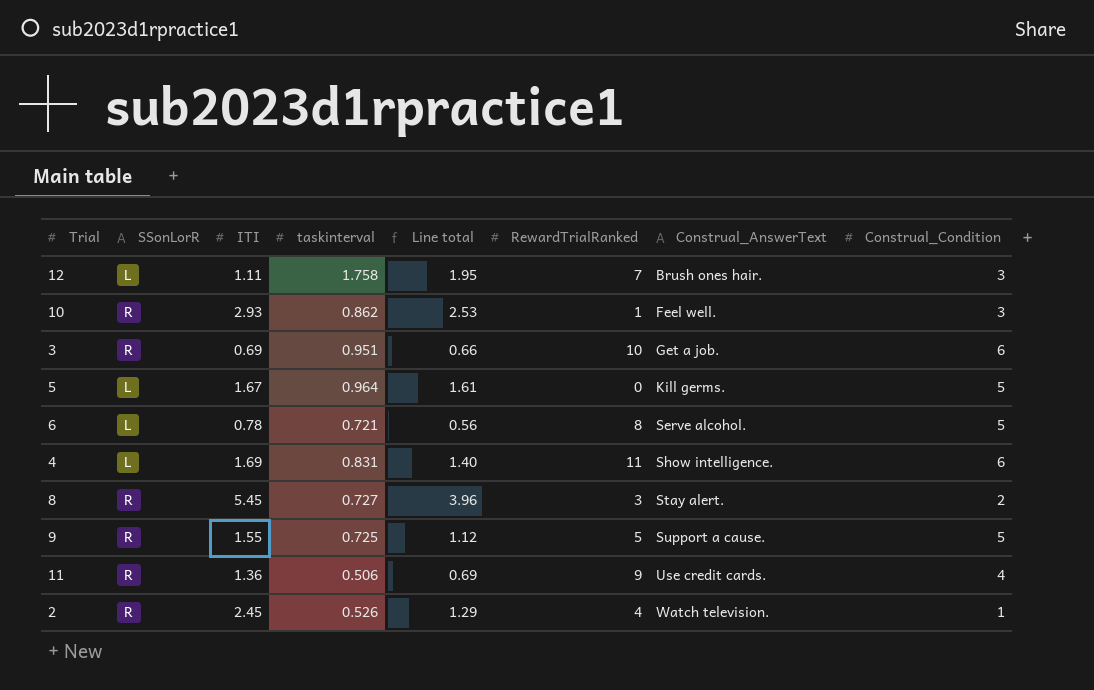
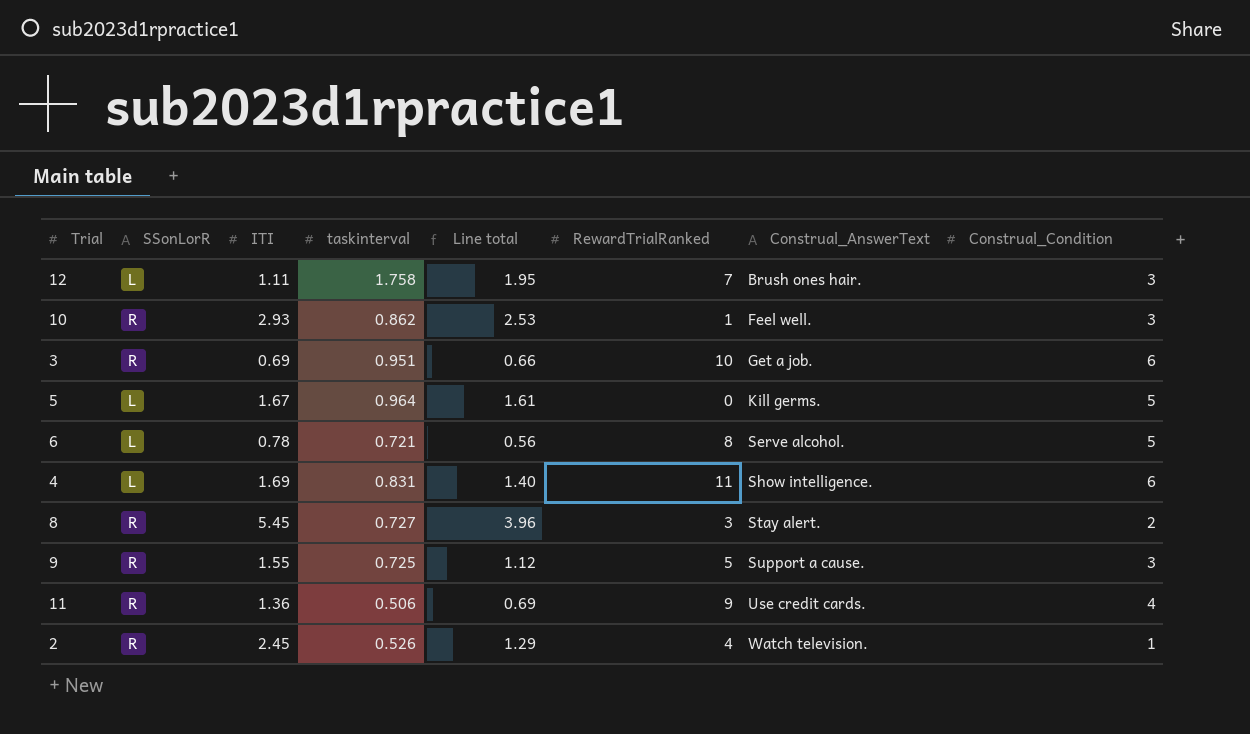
9 | Construal_Condition: 5 -> 3

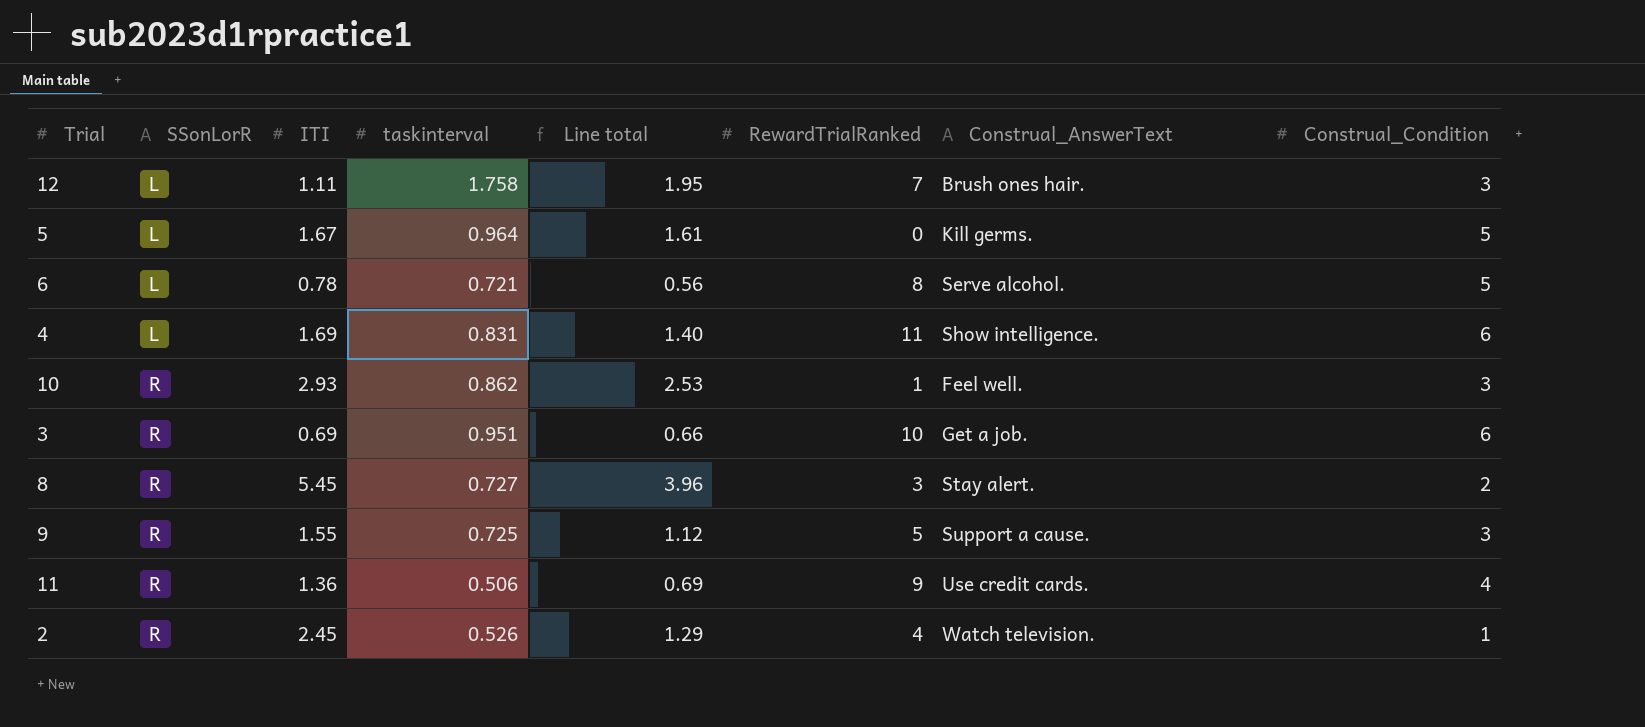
row order: Construal_AnswerText ascending -> SSonLorR ascending

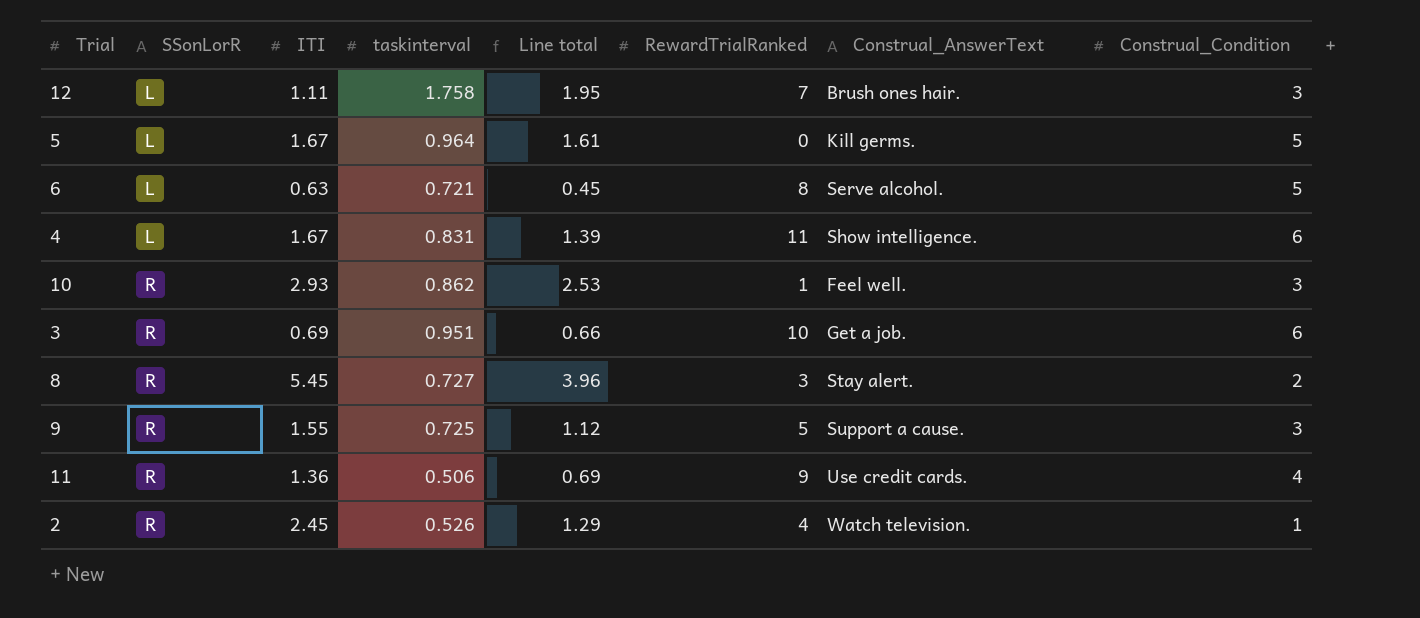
6 | ITI: 0.78 -> 0.63
6 | Line total: 0.56 -> 0.45
4 | ITI: 1.69 -> 1.67
4 | Line total: 1.40 -> 1.39

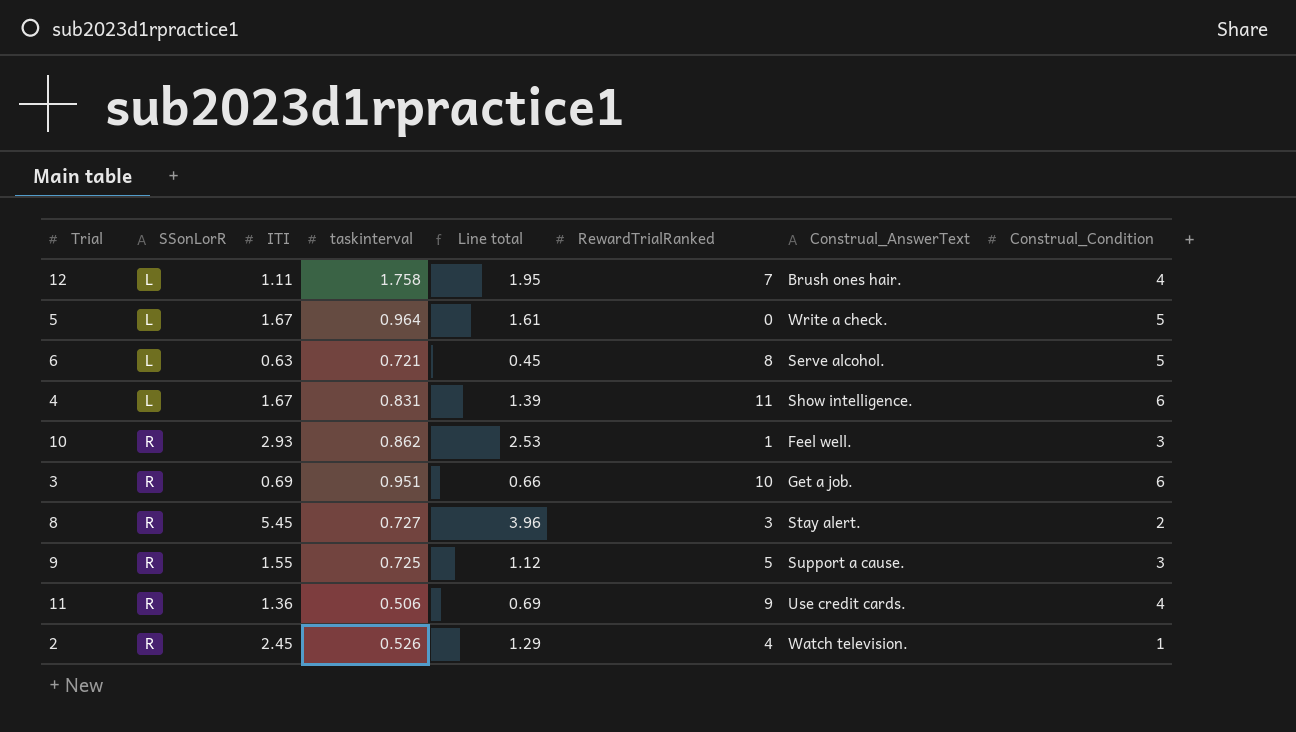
12 | Construal_Condition: 3 -> 4
5 | Construal_AnswerText: Kill germs. -> Write a check.

